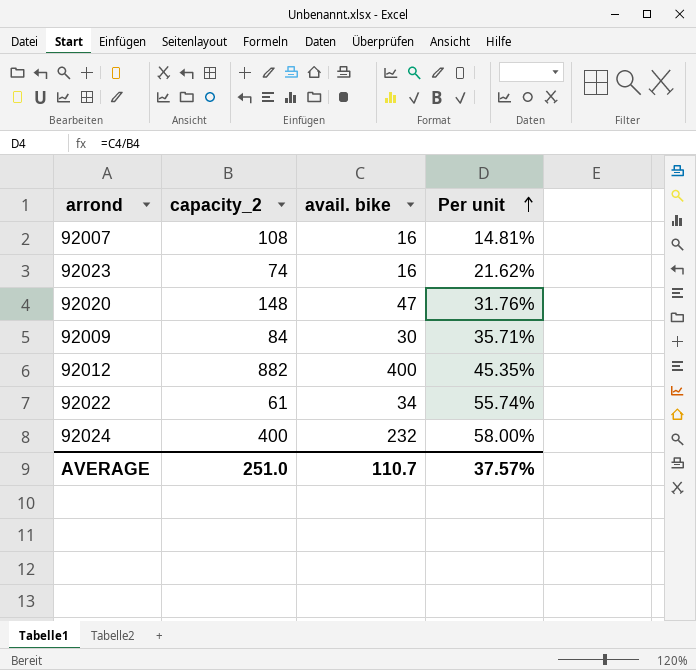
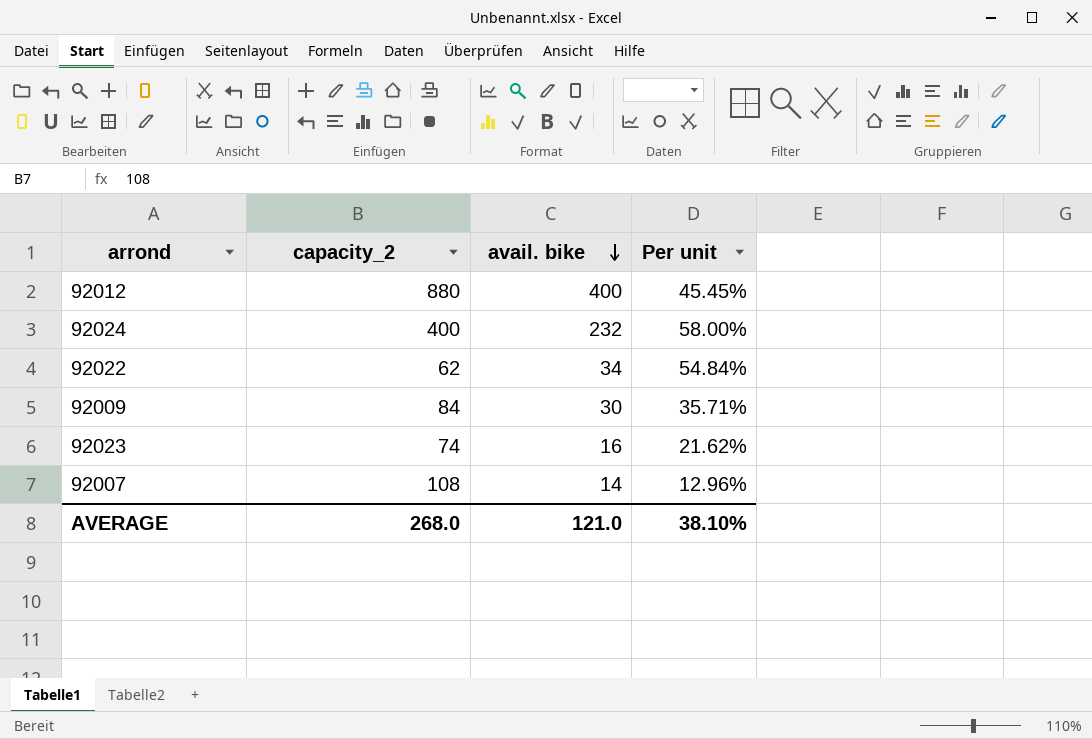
row order: Per unit ascending -> avail. bike descending
row 92020: 148 | 47 | 31.76% -> none
92012 | capacity_2: 882 -> 880
92012 | Per unit: 45.35% -> 45.45%
92022 | capacity_2: 61 -> 62
92022 | Per unit: 55.74% -> 54.84%
92007 | avail. bike: 16 -> 14
92007 | Per unit: 14.81% -> 12.96%
AVERAGE | capacity_2: 251.0 -> 268.0
AVERAGE | avail. bike: 110.7 -> 121.0
AVERAGE | Per unit: 37.57% -> 38.10%

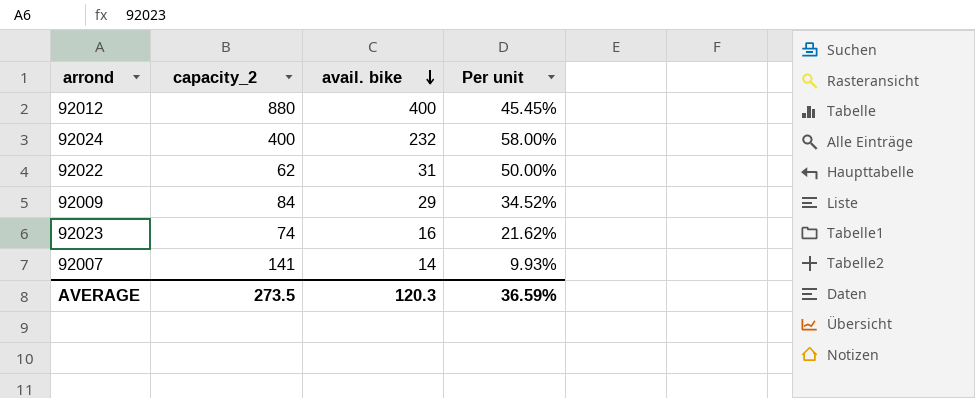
92022 | avail. bike: 34 -> 31
92022 | Per unit: 54.84% -> 50.00%
92009 | avail. bike: 30 -> 29
92009 | Per unit: 35.71% -> 34.52%
92007 | capacity_2: 108 -> 141
92007 | Per unit: 12.96% -> 9.93%
AVERAGE | capacity_2: 268.0 -> 273.5
AVERAGE | avail. bike: 121.0 -> 120.3
AVERAGE | Per unit: 38.10% -> 36.59%

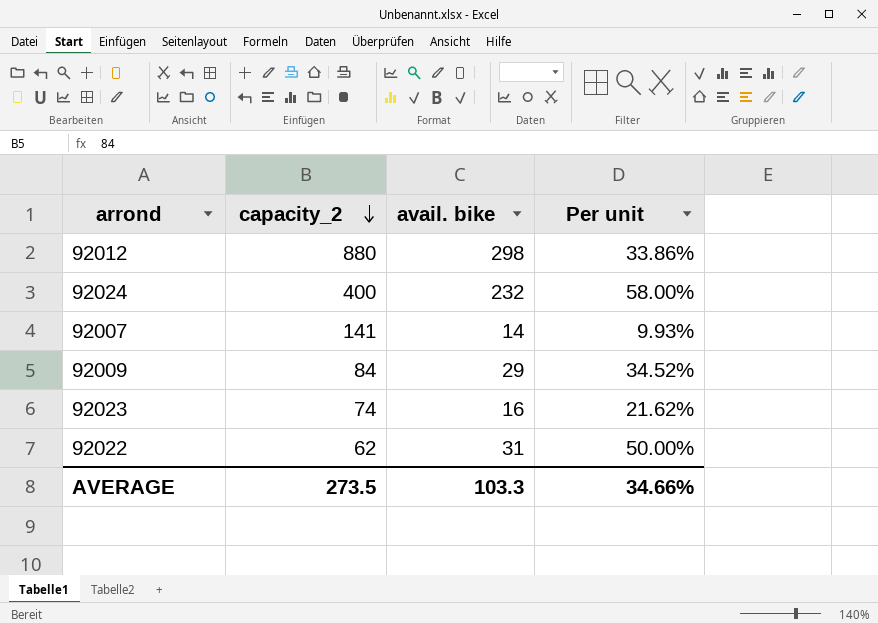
row order: avail. bike descending -> capacity_2 descending
92012 | avail. bike: 400 -> 298
92012 | Per unit: 45.45% -> 33.86%
AVERAGE | avail. bike: 120.3 -> 103.3
AVERAGE | Per unit: 36.59% -> 34.66%

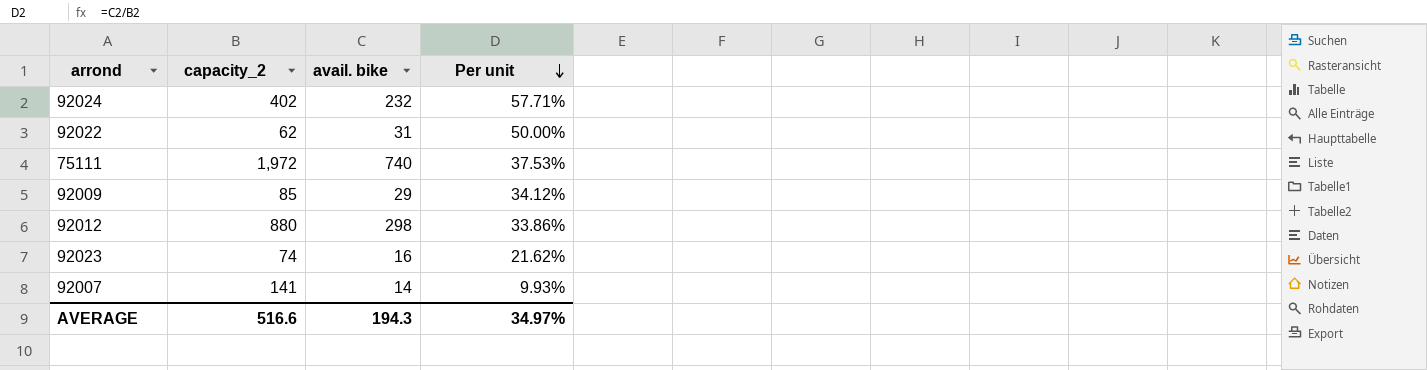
row order: capacity_2 descending -> Per unit descending
92024 | capacity_2: 400 -> 402
92024 | Per unit: 58.00% -> 57.71%
row 75111: none -> 1,972 | 740 | 37.53%
92009 | capacity_2: 84 -> 85
92009 | Per unit: 34.52% -> 34.12%
AVERAGE | capacity_2: 273.5 -> 516.6
AVERAGE | avail. bike: 103.3 -> 194.3
AVERAGE | Per unit: 34.66% -> 34.97%

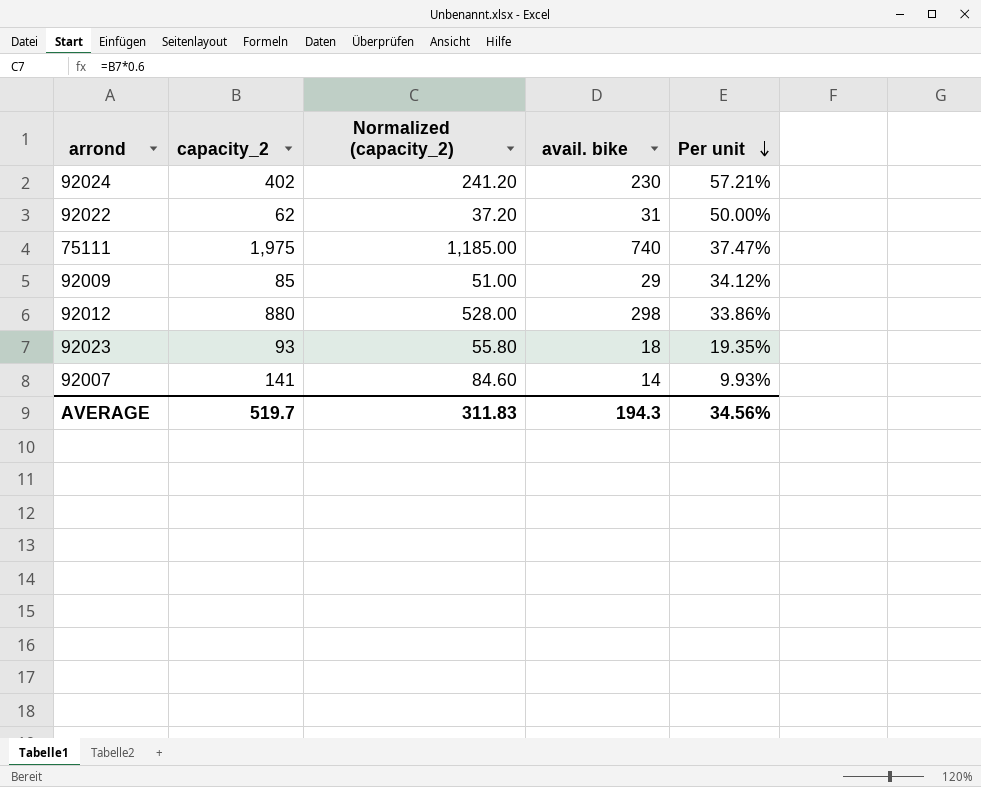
column Normalized (capacity_2) | formula: none -> [capacity_2] * 0.6
92024 | avail. bike: 232 -> 230
92024 | Per unit: 57.71% -> 57.21%
75111 | capacity_2: 1,972 -> 1,975
75111 | Per unit: 37.53% -> 37.47%
92023 | capacity_2: 74 -> 93
92023 | avail. bike: 16 -> 18
92023 | Per unit: 21.62% -> 19.35%
AVERAGE | capacity_2: 516.6 -> 519.7
AVERAGE | Per unit: 34.97% -> 34.56%

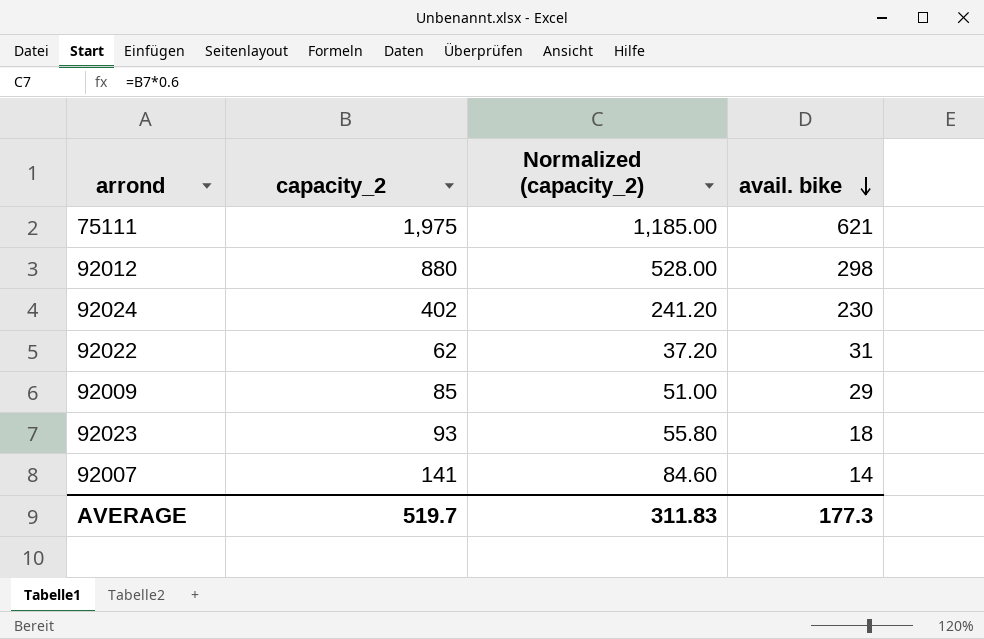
row order: Per unit descending -> avail. bike descending
column Per unit | formula: [avail. bike] / [capacity_2] -> none
75111 | avail. bike: 740 -> 621
AVERAGE | avail. bike: 194.3 -> 177.3

